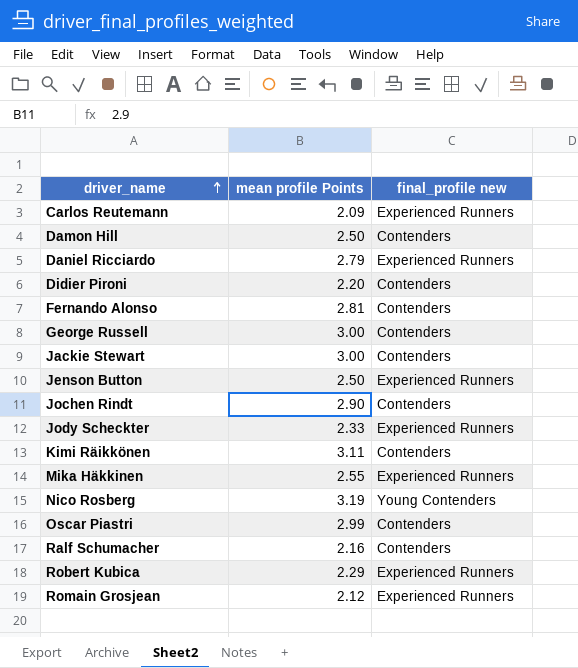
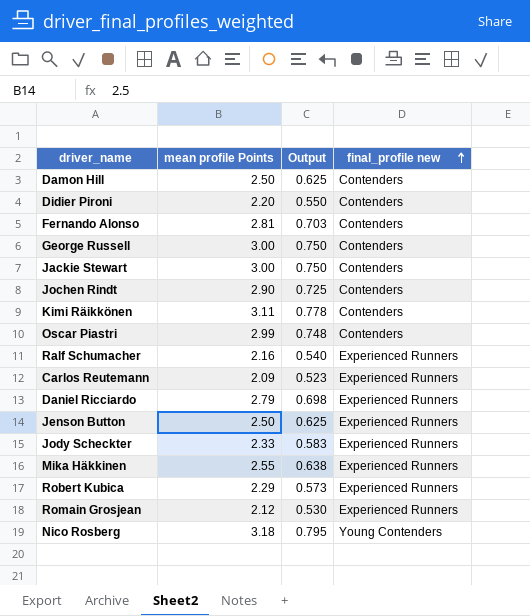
row order: driver_name ascending -> final_profile new ascending
column Output | formula: none -> [mean profile Points] * 0.25
Ralf Schumacher | final_profile new: Contenders -> Experienced Runners
Nico Rosberg | mean profile Points: 3.19 -> 3.18

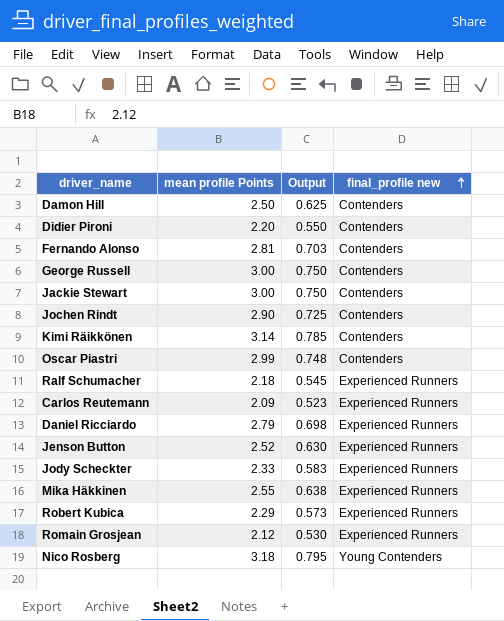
Kimi Räikkönen | mean profile Points: 3.11 -> 3.14
Kimi Räikkönen | Output: 0.778 -> 0.785
Ralf Schumacher | mean profile Points: 2.16 -> 2.18
Ralf Schumacher | Output: 0.540 -> 0.545
Jenson Button | mean profile Points: 2.50 -> 2.52
Jenson Button | Output: 0.625 -> 0.630

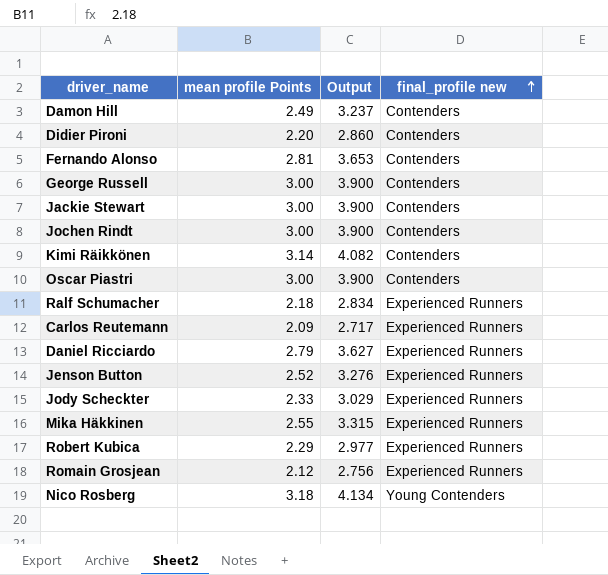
column Output | formula: [mean profile Points] * 0.25 -> [mean profile Points] * 1.3
Damon Hill | mean profile Points: 2.50 -> 2.49
Jochen Rindt | mean profile Points: 2.90 -> 3.00
Oscar Piastri | mean profile Points: 2.99 -> 3.00

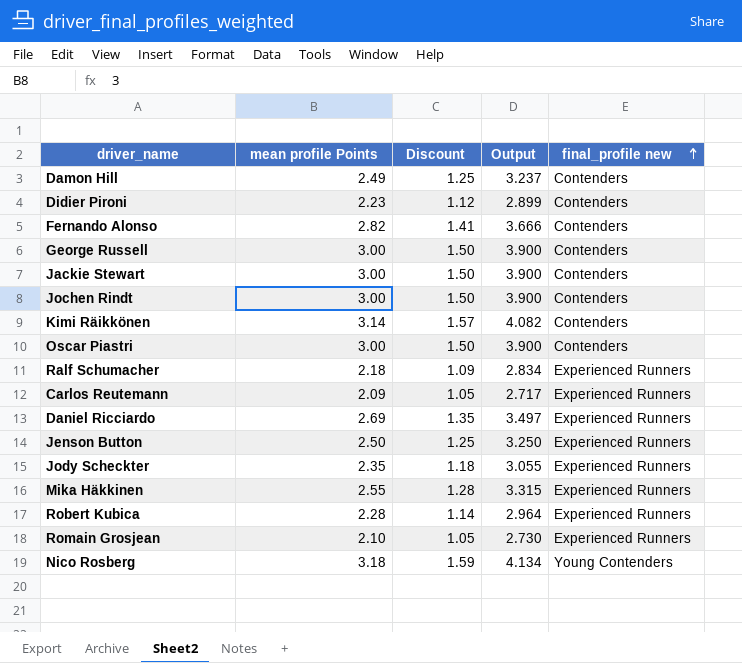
column Discount | formula: none -> [mean profile Points] * 0.5
Didier Pironi | mean profile Points: 2.20 -> 2.23
Didier Pironi | Output: 2.860 -> 2.899
Fernando Alonso | mean profile Points: 2.81 -> 2.82
Fernando Alonso | Output: 3.653 -> 3.666
Daniel Ricciardo | mean profile Points: 2.79 -> 2.69
Daniel Ricciardo | Output: 3.627 -> 3.497
Jenson Button | mean profile Points: 2.52 -> 2.50
Jenson Button | Output: 3.276 -> 3.250
Jody Scheckter | mean profile Points: 2.33 -> 2.35
Jody Scheckter | Output: 3.029 -> 3.055
Robert Kubica | mean profile Points: 2.29 -> 2.28
Robert Kubica | Output: 2.977 -> 2.964
Romain Grosjean | mean profile Points: 2.12 -> 2.10
Romain Grosjean | Output: 2.756 -> 2.730

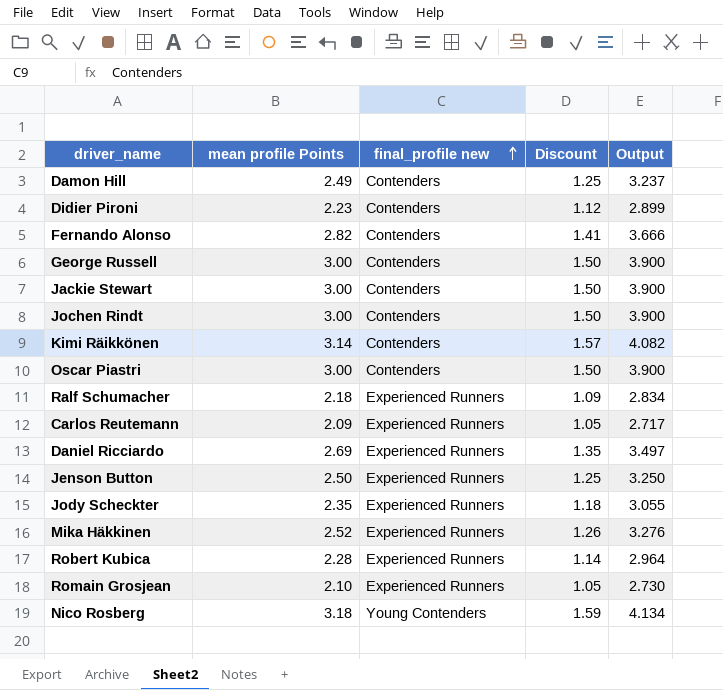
column final_profile new | position: 5 -> 3
Mika Häkkinen | mean profile Points: 2.55 -> 2.52
Mika Häkkinen | Discount: 1.28 -> 1.26
Mika Häkkinen | Output: 3.315 -> 3.276

